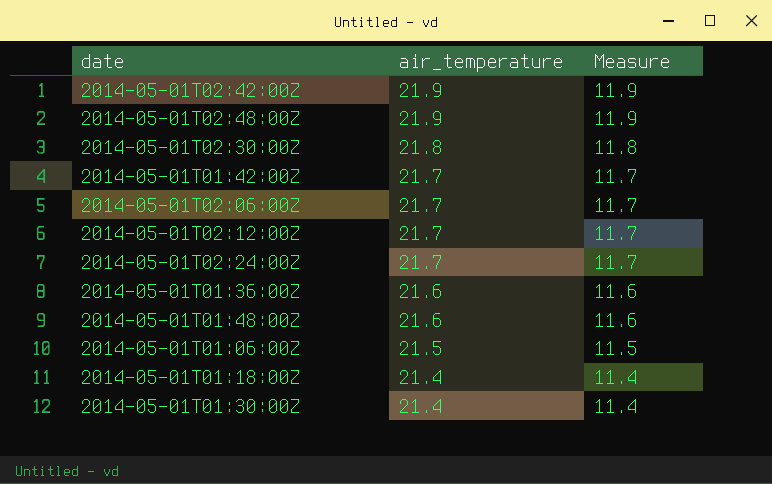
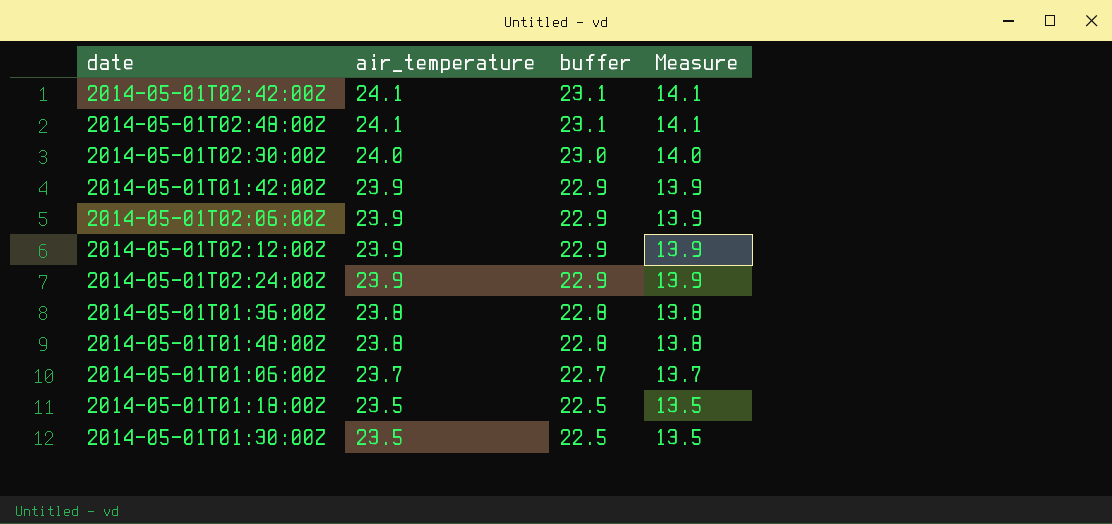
column buffer | formula: none -> [air_temperature] - 1
2014-05-01T02:42:00Z | air_temperature: 21.9 -> 24.1
2014-05-01T02:42:00Z | Measure: 11.9 -> 14.1
2014-05-01T02:48:00Z | air_temperature: 21.9 -> 24.1
2014-05-01T02:48:00Z | Measure: 11.9 -> 14.1
2014-05-01T02:30:00Z | air_temperature: 21.8 -> 24.0
2014-05-01T02:30:00Z | Measure: 11.8 -> 14.0
2014-05-01T01:42:00Z | air_temperature: 21.7 -> 23.9
2014-05-01T01:42:00Z | Measure: 11.7 -> 13.9
2014-05-01T02:06:00Z | air_temperature: 21.7 -> 23.9
2014-05-01T02:06:00Z | Measure: 11.7 -> 13.9
2014-05-01T02:12:00Z | air_temperature: 21.7 -> 23.9
2014-05-01T02:12:00Z | Measure: 11.7 -> 13.9
2014-05-01T02:24:00Z | air_temperature: 21.7 -> 23.9
2014-05-01T02:24:00Z | Measure: 11.7 -> 13.9
2014-05-01T01:36:00Z | air_temperature: 21.6 -> 23.8
2014-05-01T01:36:00Z | Measure: 11.6 -> 13.8
2014-05-01T01:48:00Z | air_temperature: 21.6 -> 23.8
2014-05-01T01:48:00Z | Measure: 11.6 -> 13.8
2014-05-01T01:06:00Z | air_temperature: 21.5 -> 23.7
2014-05-01T01:06:00Z | Measure: 11.5 -> 13.7
2014-05-01T01:18:00Z | air_temperature: 21.4 -> 23.5
2014-05-01T01:18:00Z | Measure: 11.4 -> 13.5
2014-05-01T01:30:00Z | air_temperature: 21.4 -> 23.5
2014-05-01T01:30:00Z | Measure: 11.4 -> 13.5

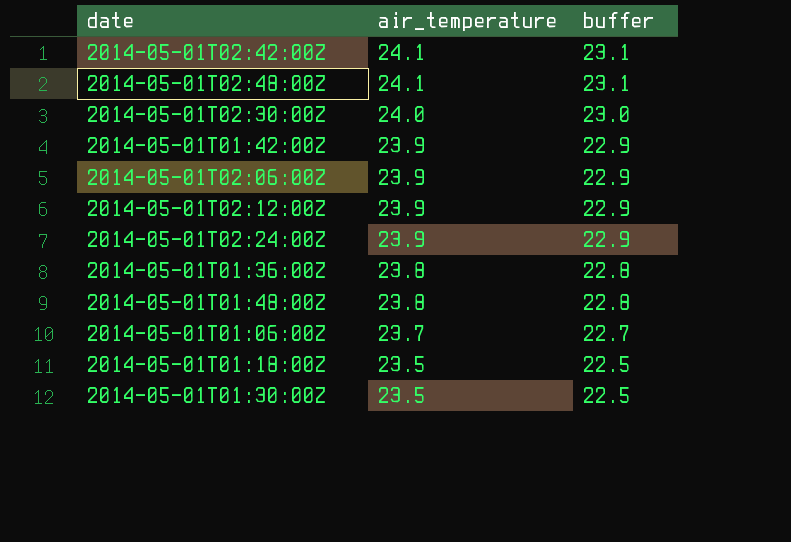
column Measure | formula: [air_temperature] - 10 -> none

